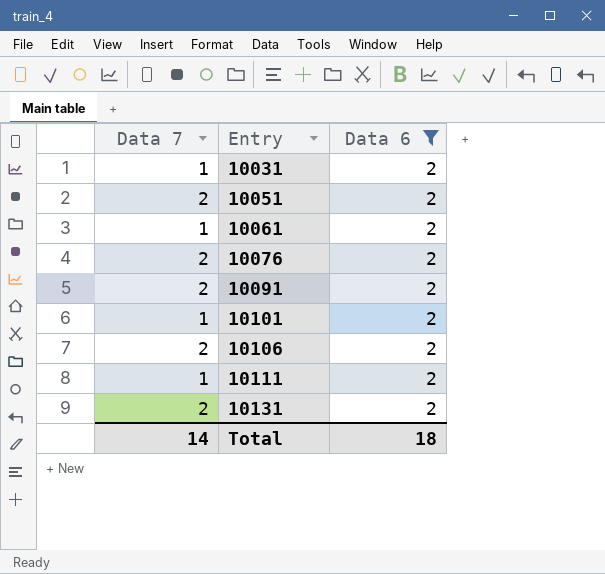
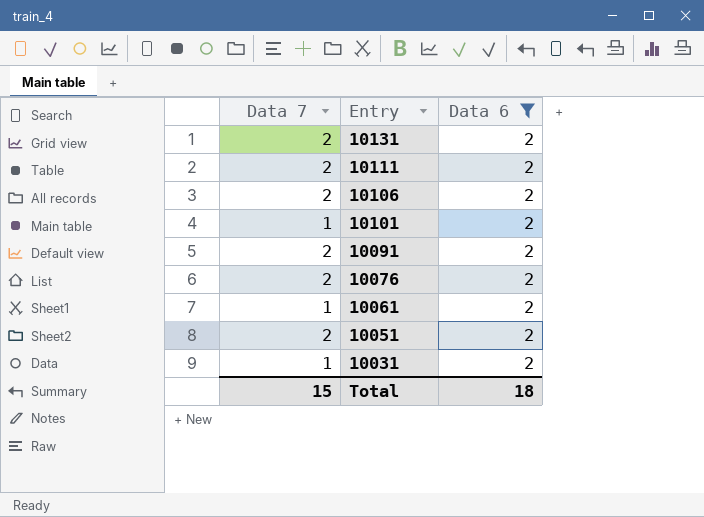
row order: Entry ascending -> Entry descending
10111 | Data 7: 1 -> 2
Total | Data 7: 14 -> 15

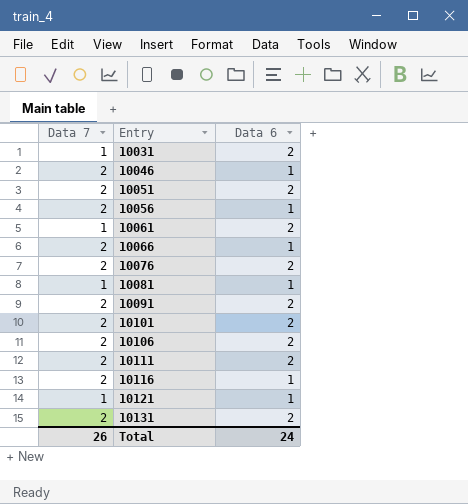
filter: Data 6 = 2 -> none
row order: Entry descending -> Entry ascending
10101 | Data 7: 1 -> 2
Total | Data 7: 15 -> 26
Total | Data 6: 18 -> 24

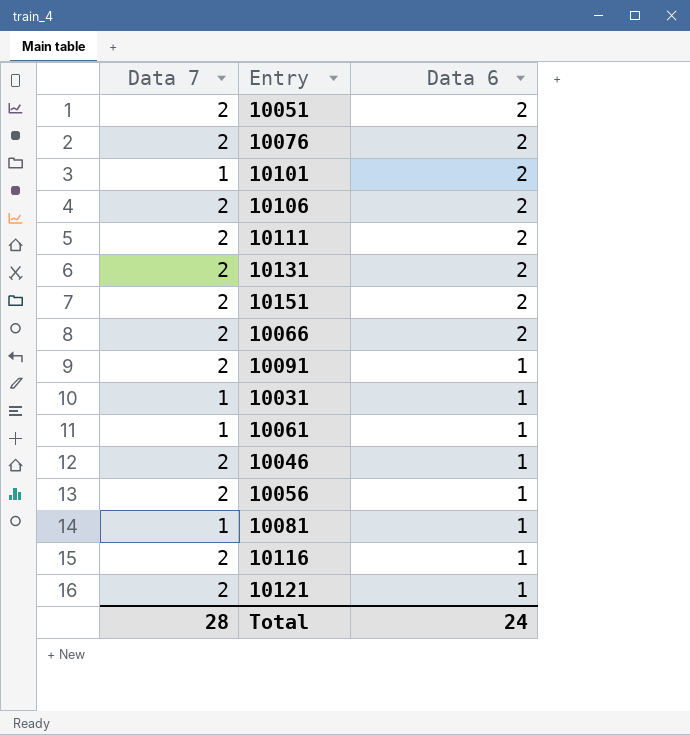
row order: Entry ascending -> Data 6 descending
10101 | Data 7: 2 -> 1
row 10151: none -> 2 | 2
10066 | Data 6: 1 -> 2
10091 | Data 6: 2 -> 1
10031 | Data 6: 2 -> 1
10061 | Data 6: 2 -> 1
10121 | Data 7: 1 -> 2
Total | Data 7: 26 -> 28

